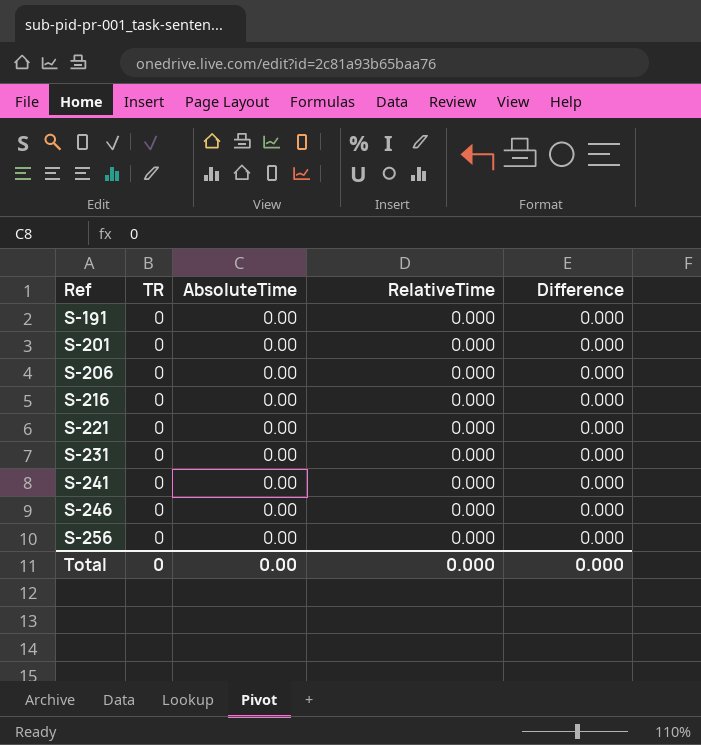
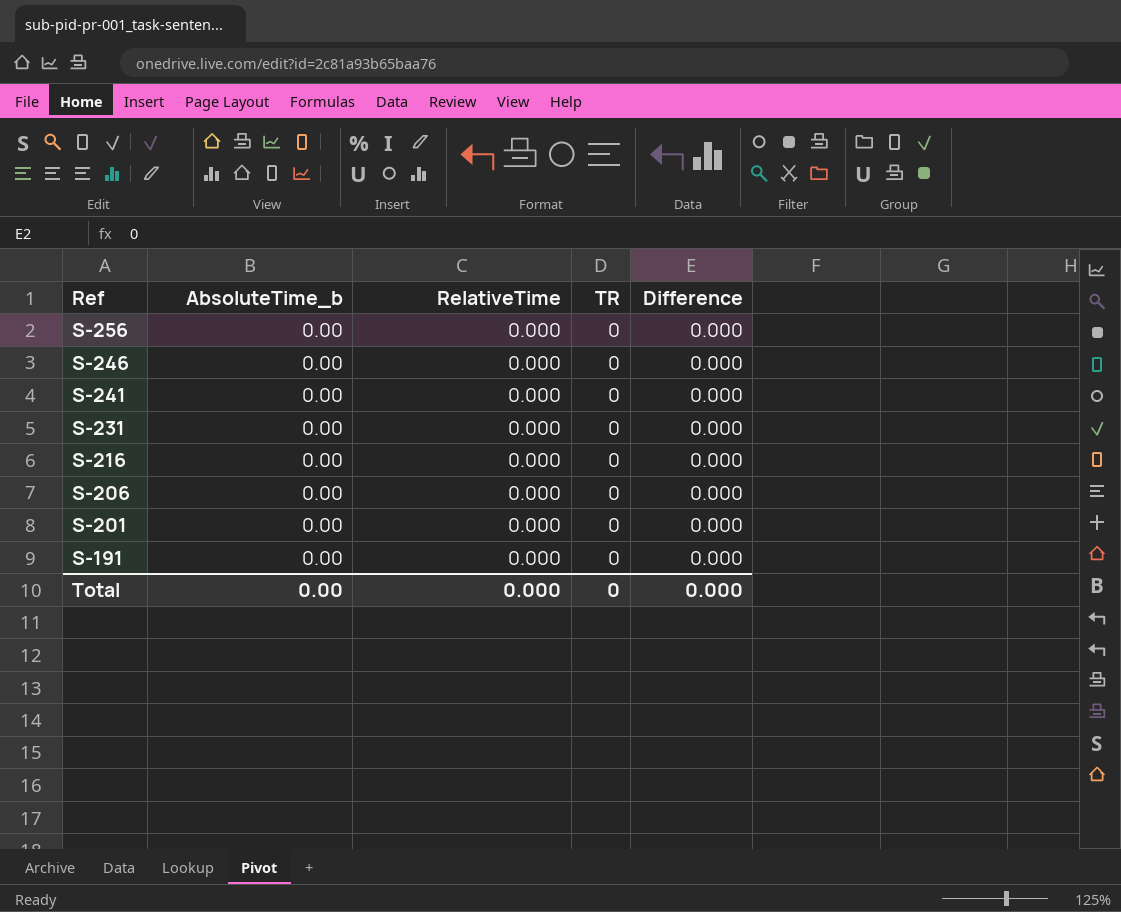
row order: Ref ascending -> Ref descending
column name: AbsoluteTime -> AbsoluteTime_b
column TR | position: 2 -> 4
row S-221: 0 | 0.00 | 0.000 | 0.000 -> none

